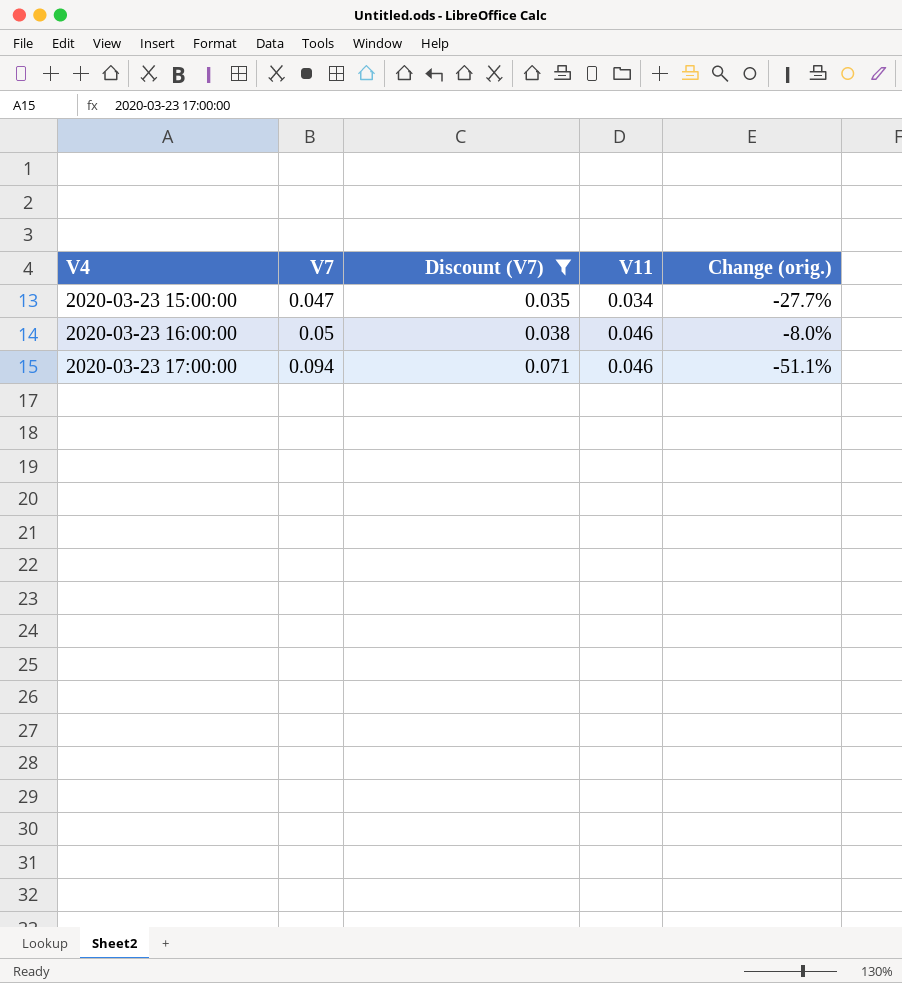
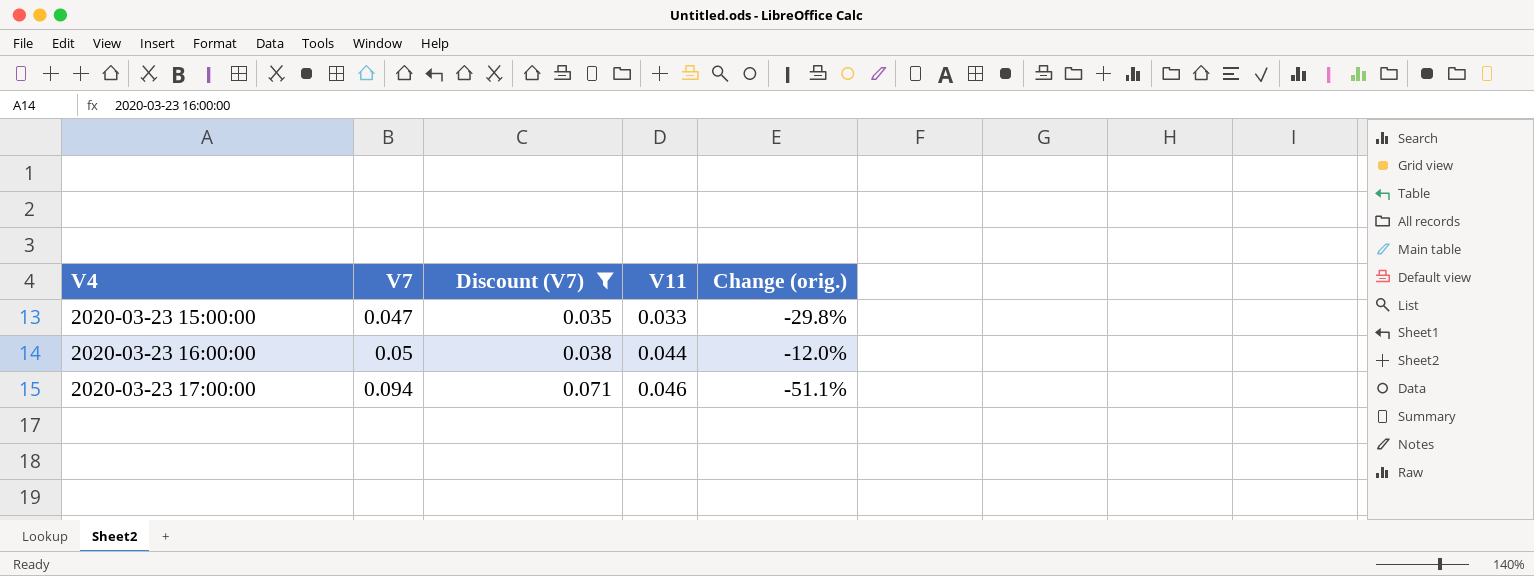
2020-03-23 15:00:00 | V11: 0.034 -> 0.033
2020-03-23 15:00:00 | Change (orig.): -27.7% -> -29.8%
2020-03-23 16:00:00 | V11: 0.046 -> 0.044
2020-03-23 16:00:00 | Change (orig.): -8.0% -> -12.0%

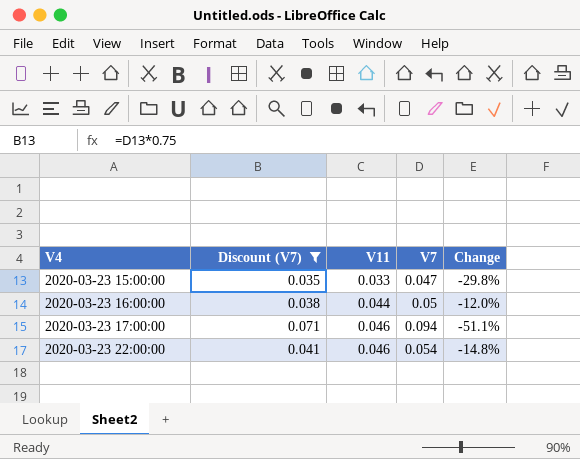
column V7 | position: 2 -> 4
column name: Change (orig.) -> Change
row 2020-03-23 22:00:00: none -> 0.041 | 0.046 | 0.054 | -14.8%

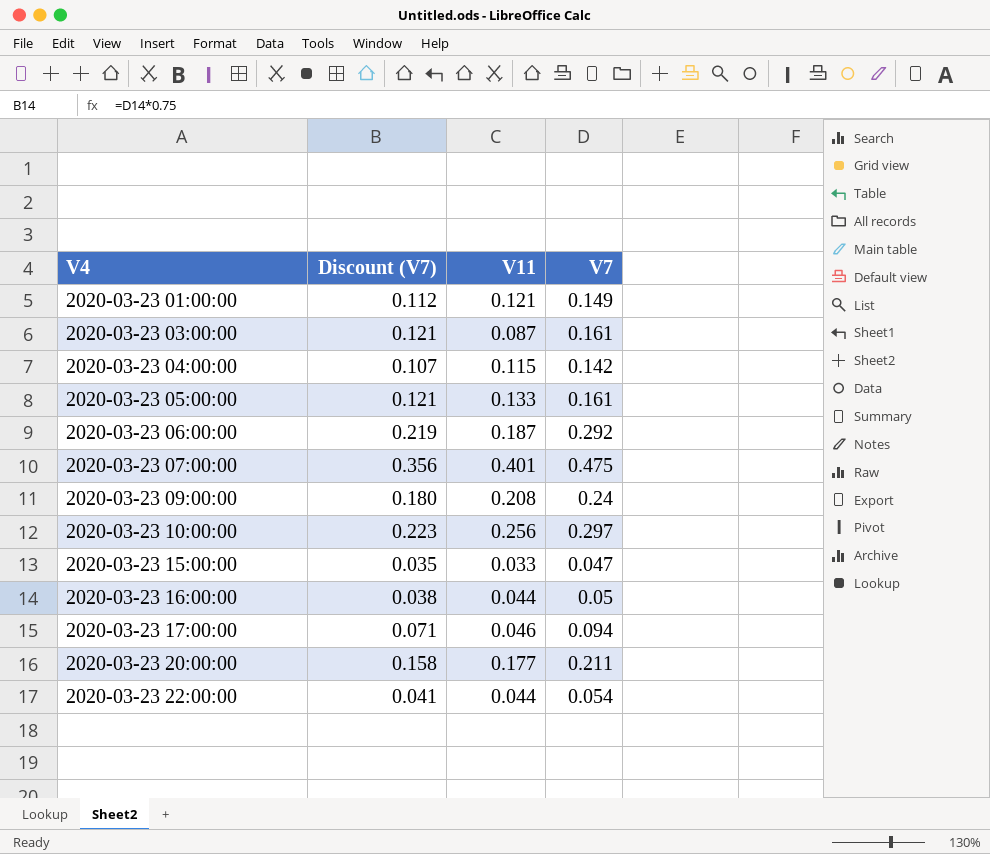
filter: Discount (V7) <= 0.071 -> none
column Change | formula: ([V11] - [V7]) / [V7] -> none
2020-03-23 22:00:00 | V11: 0.046 -> 0.044

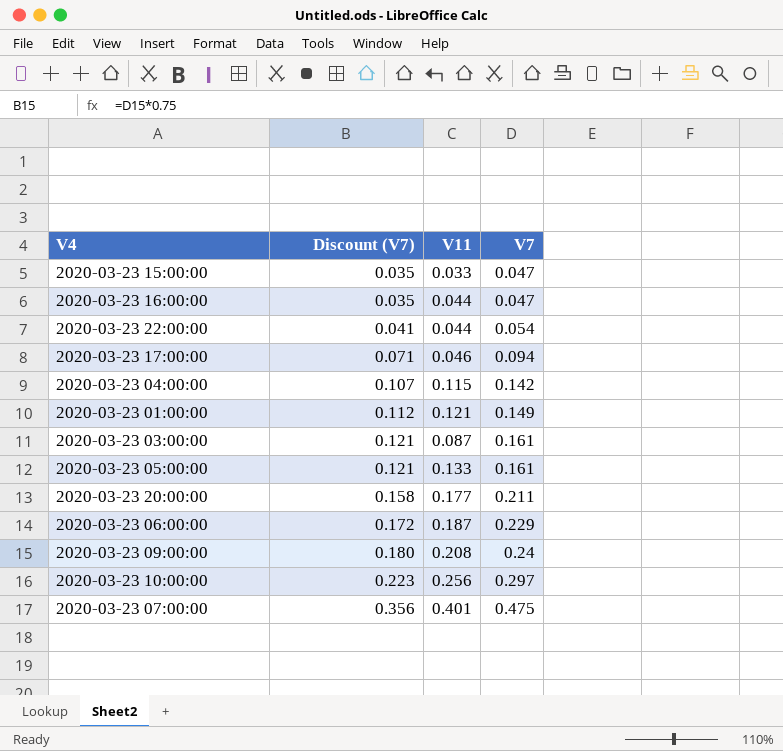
row order: V4 ascending -> Discount (V7) ascending
2020-03-23 16:00:00 | Discount (V7): 0.038 -> 0.035
2020-03-23 16:00:00 | V7: 0.05 -> 0.047
2020-03-23 06:00:00 | Discount (V7): 0.219 -> 0.172
2020-03-23 06:00:00 | V7: 0.292 -> 0.229

